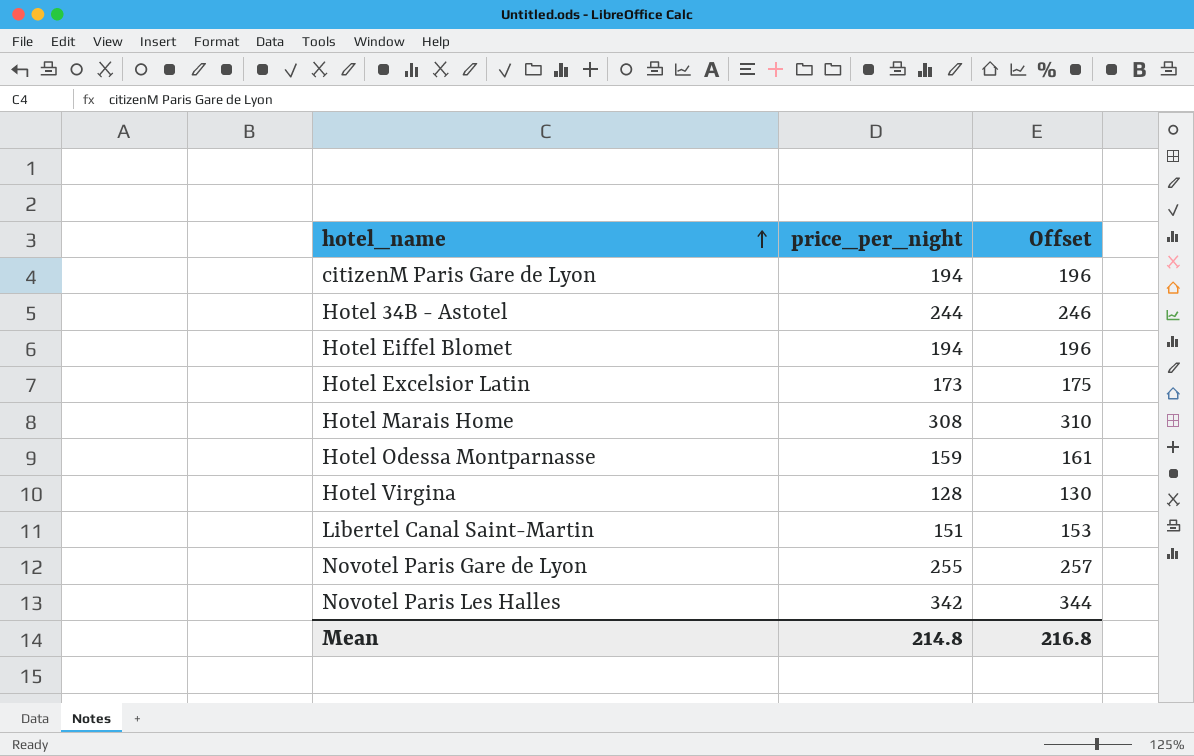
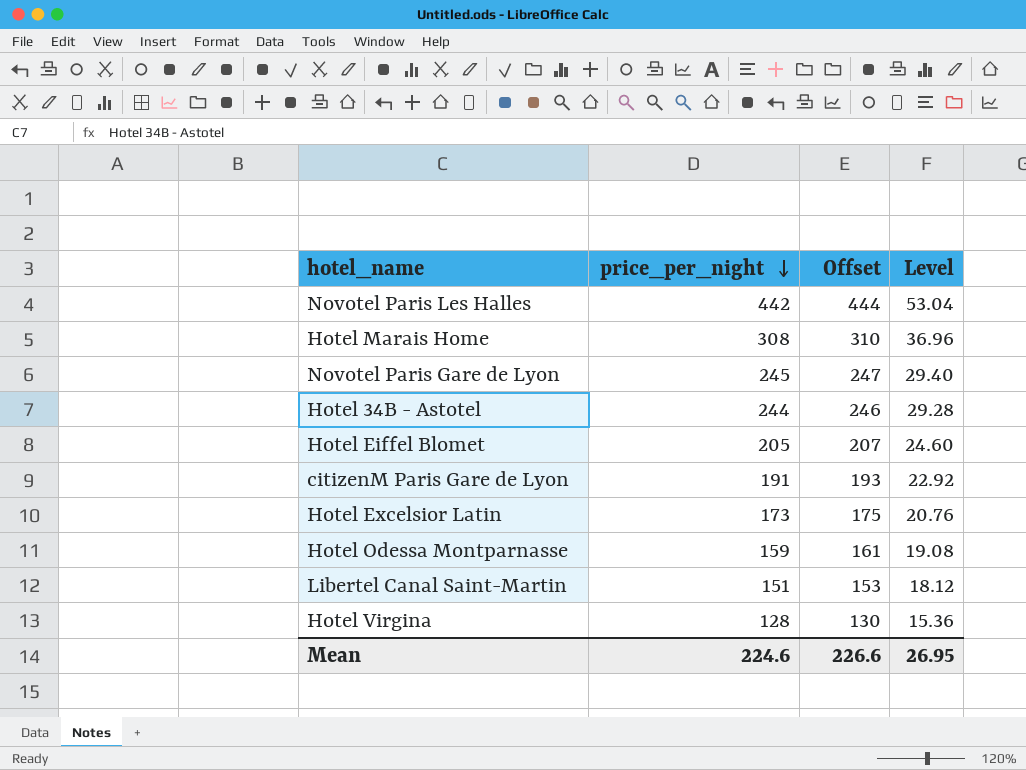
row order: hotel_name ascending -> price_per_night descending
column Level | formula: none -> [price_per_night] * 0.12
Novotel Paris Les Halles | price_per_night: 342 -> 442
Novotel Paris Les Halles | Offset: 344 -> 444
Novotel Paris Gare de Lyon | price_per_night: 255 -> 245
Novotel Paris Gare de Lyon | Offset: 257 -> 247
Hotel Eiffel Blomet | price_per_night: 194 -> 205
Hotel Eiffel Blomet | Offset: 196 -> 207
citizenM Paris Gare de Lyon | price_per_night: 194 -> 191
citizenM Paris Gare de Lyon | Offset: 196 -> 193
Mean | price_per_night: 214.8 -> 224.6
Mean | Offset: 216.8 -> 226.6

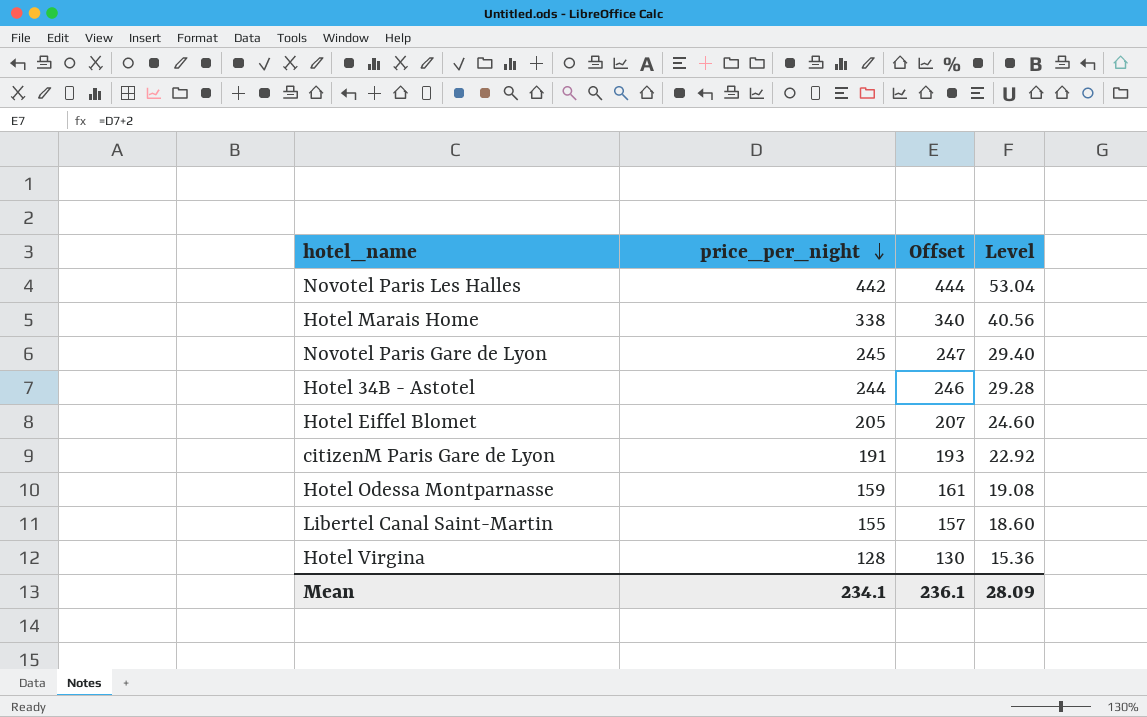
row Hotel Excelsior Latin: 173 | 175 | 20.76 -> none
Hotel Marais Home | price_per_night: 308 -> 338
Hotel Marais Home | Offset: 310 -> 340
Hotel Marais Home | Level: 36.96 -> 40.56
Libertel Canal Saint-Martin | price_per_night: 151 -> 155
Libertel Canal Saint-Martin | Offset: 153 -> 157
Libertel Canal Saint-Martin | Level: 18.12 -> 18.60
Mean | price_per_night: 224.6 -> 234.1
Mean | Offset: 226.6 -> 236.1
Mean | Level: 26.95 -> 28.09

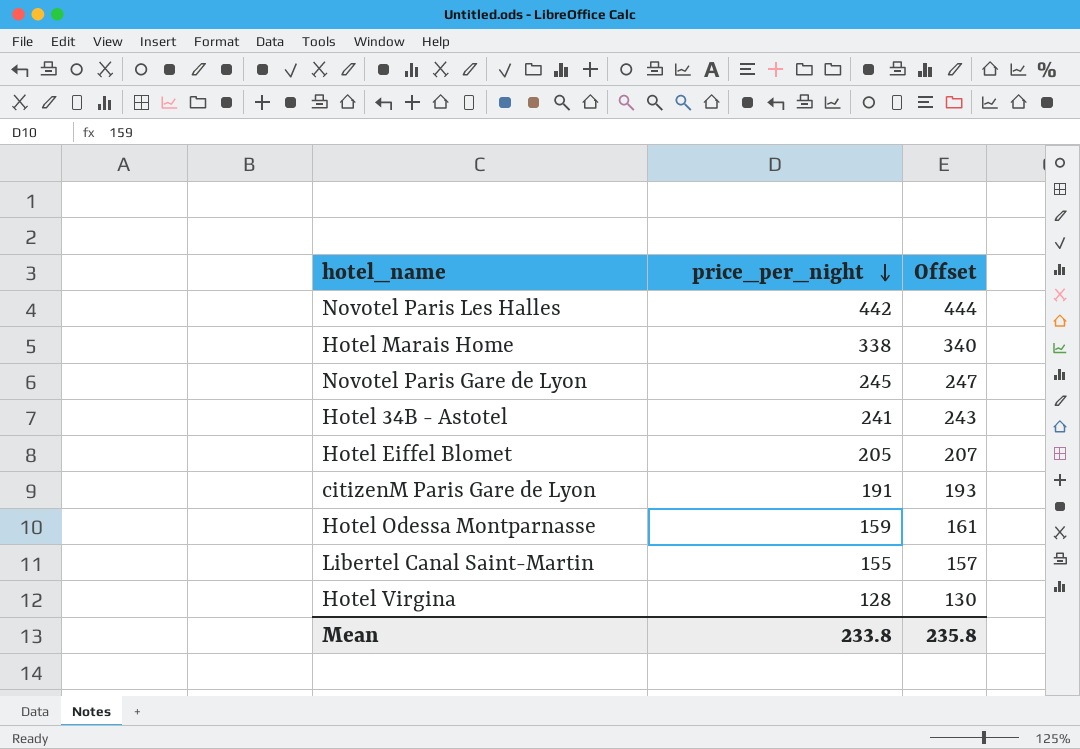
column Level | formula: [price_per_night] * 0.12 -> none
Hotel 34B - Astotel | price_per_night: 244 -> 241
Hotel 34B - Astotel | Offset: 246 -> 243
Mean | price_per_night: 234.1 -> 233.8
Mean | Offset: 236.1 -> 235.8

